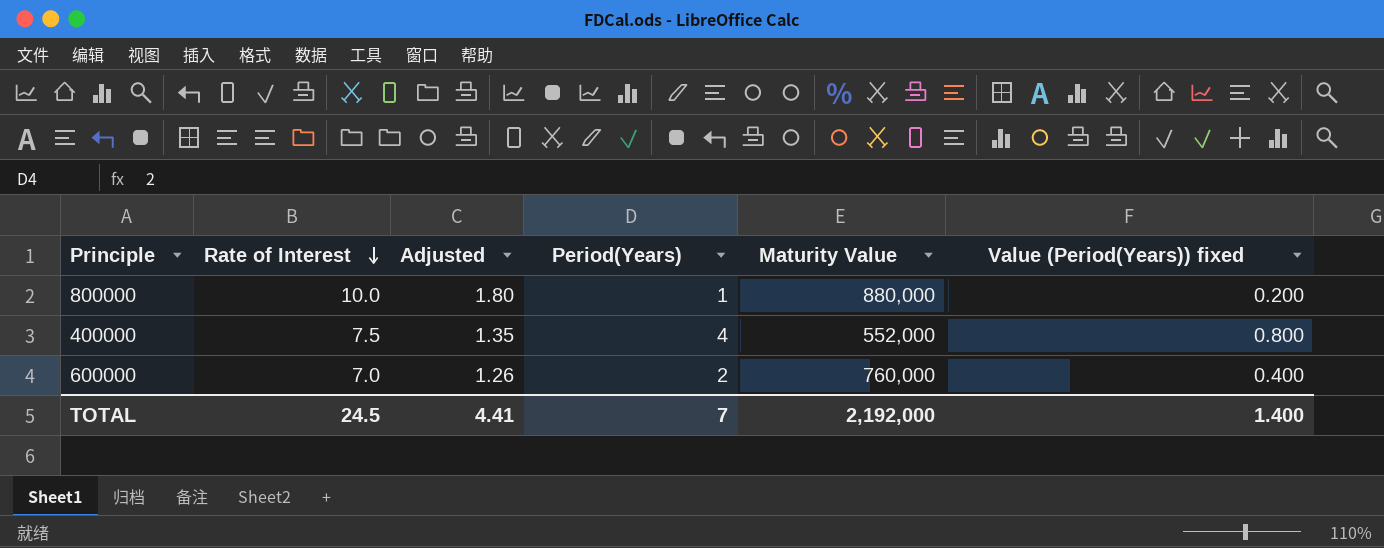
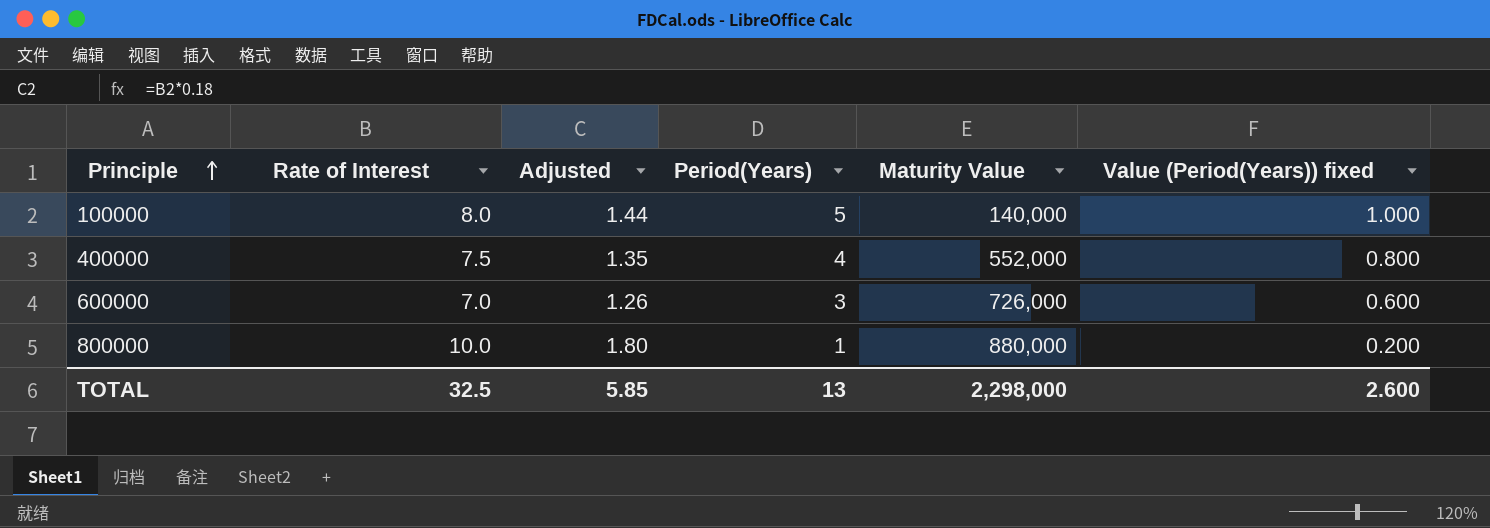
row order: Rate of Interest descending -> Principle ascending
row 100000: none -> 8.0 | 1.44 | 5 | 140,000 | 1.000
600000 | Period(Years): 2 -> 3
600000 | Maturity Value: 760,000 -> 726,000
600000 | Value (Period(Years)) fixed: 0.400 -> 0.600
TOTAL | Rate of Interest: 24.5 -> 32.5
TOTAL | Adjusted: 4.41 -> 5.85
TOTAL | Period(Years): 7 -> 13
TOTAL | Maturity Value: 2,192,000 -> 2,298,000
TOTAL | Value (Period(Years)) fixed: 1.400 -> 2.600

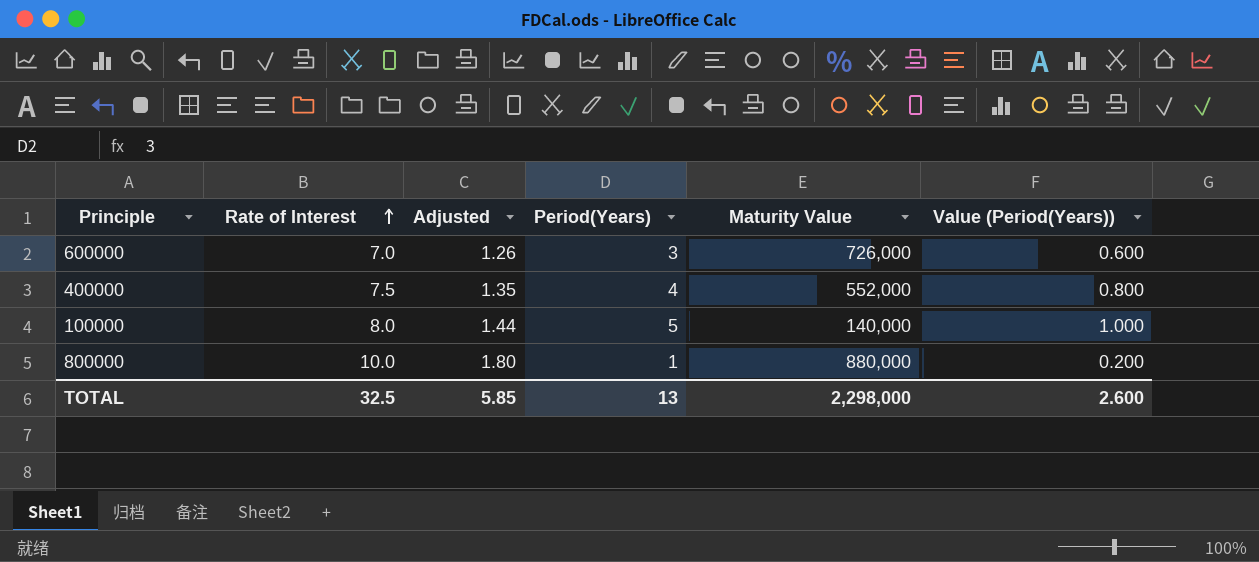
row order: Principle ascending -> Rate of Interest ascending
column name: Value (Period(Years)) fixed -> Value (Period(Years))

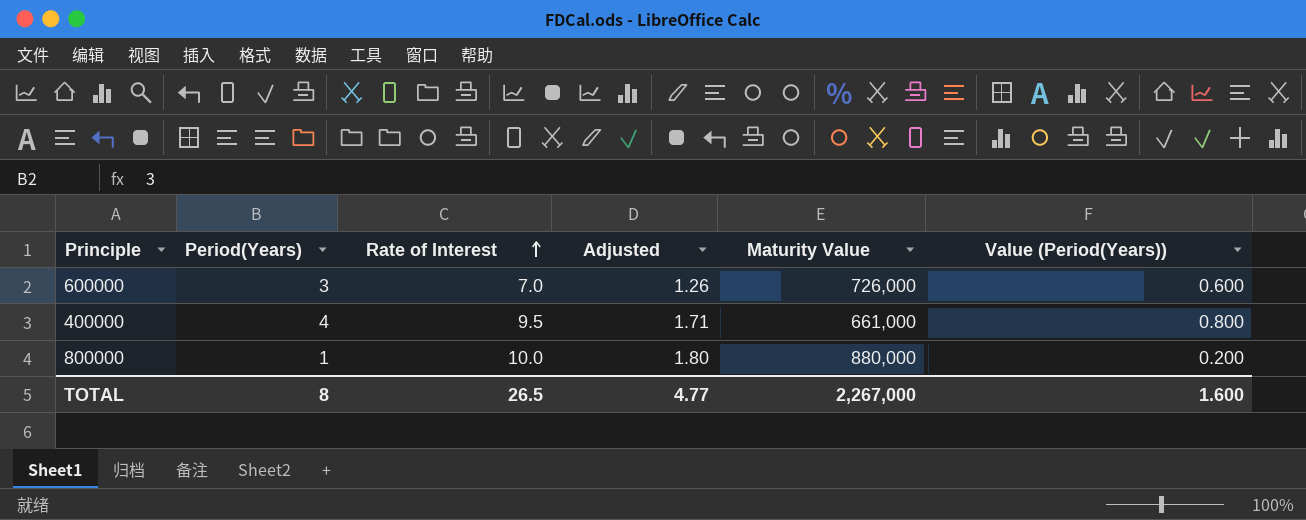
column Period(Years) | position: 4 -> 2
row 100000: 8.0 | 1.44 | 5 | 140,000 | 1.000 -> none
400000 | Rate of Interest: 7.5 -> 9.5
400000 | Adjusted: 1.35 -> 1.71
400000 | Maturity Value: 552,000 -> 661,000
TOTAL | Period(Years): 13 -> 8
TOTAL | Rate of Interest: 32.5 -> 26.5
TOTAL | Adjusted: 5.85 -> 4.77
TOTAL | Maturity Value: 2,298,000 -> 2,267,000
TOTAL | Value (Period(Years)): 2.600 -> 1.600

